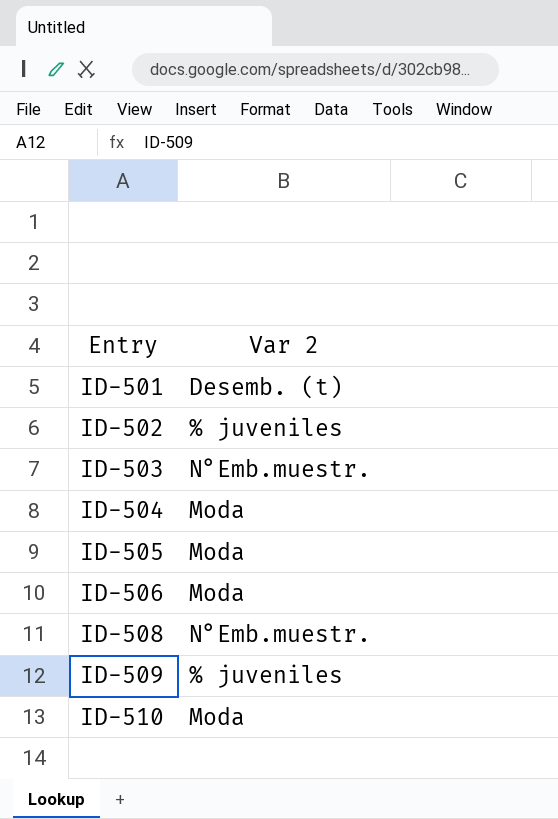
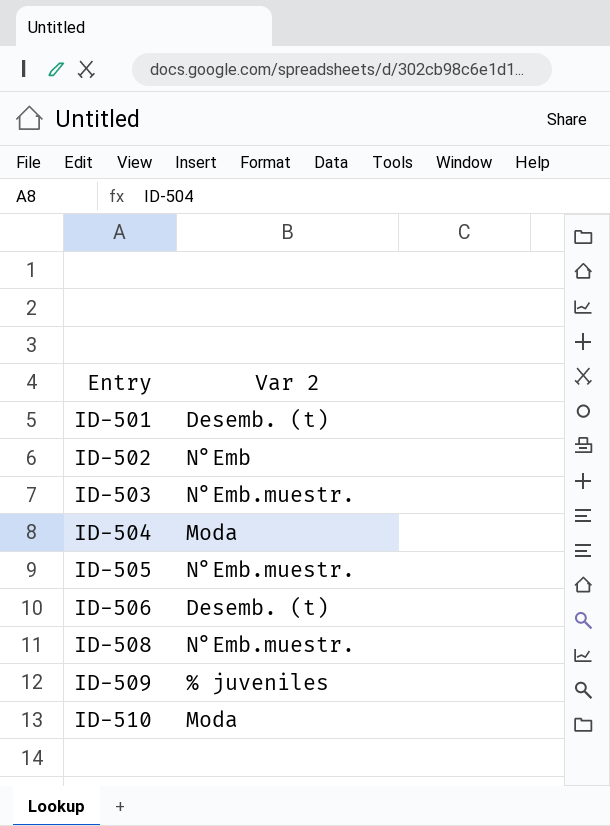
ID-502 | Var 2: % juveniles -> N°Emb
ID-505 | Var 2: Moda -> N°Emb.muestr.
ID-506 | Var 2: Moda -> Desemb. (t)

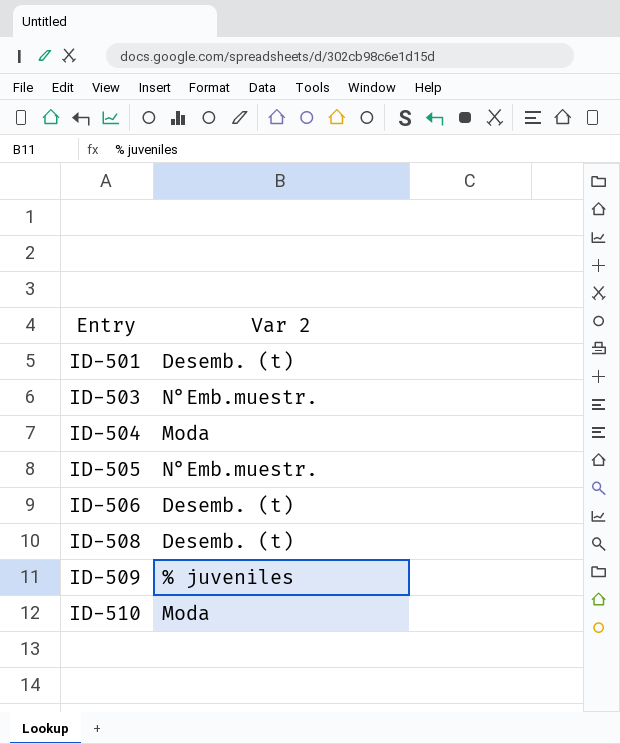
row ID-502: N°Emb -> none
ID-508 | Var 2: N°Emb.muestr. -> Desemb. (t)

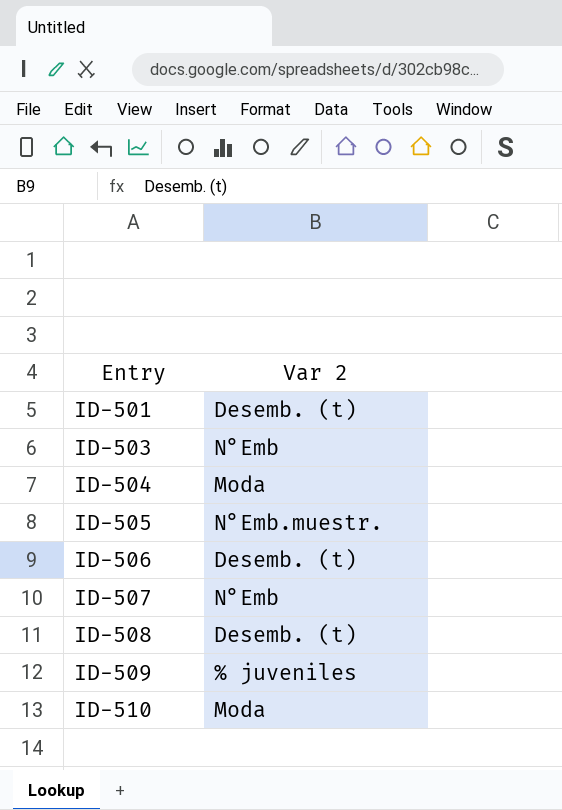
ID-503 | Var 2: N°Emb.muestr. -> N°Emb
row ID-507: none -> N°Emb

